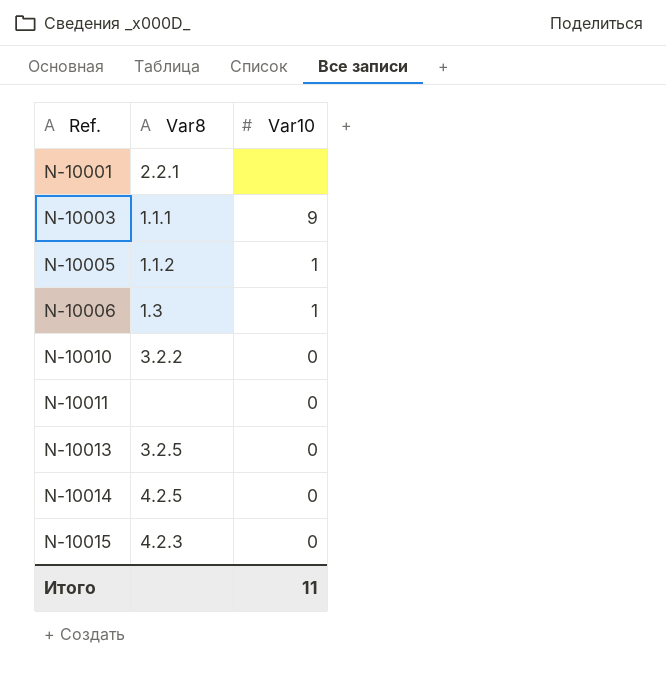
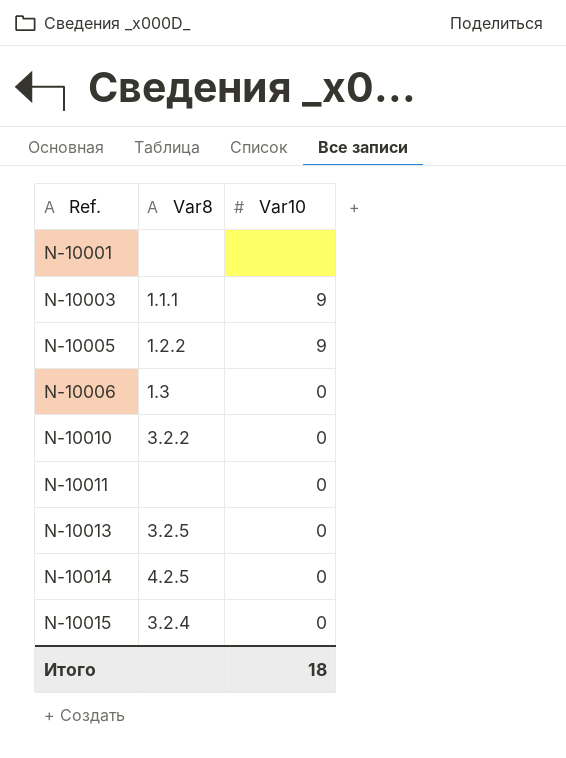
N-10001 | Var8: 2.2.1 -> none
N-10005 | Var8: 1.1.2 -> 1.2.2
N-10005 | Var10: 1 -> 9
N-10006 | Var10: 1 -> 0
N-10015 | Var8: 4.2.3 -> 3.2.4
Итого | Var10: 11 -> 18

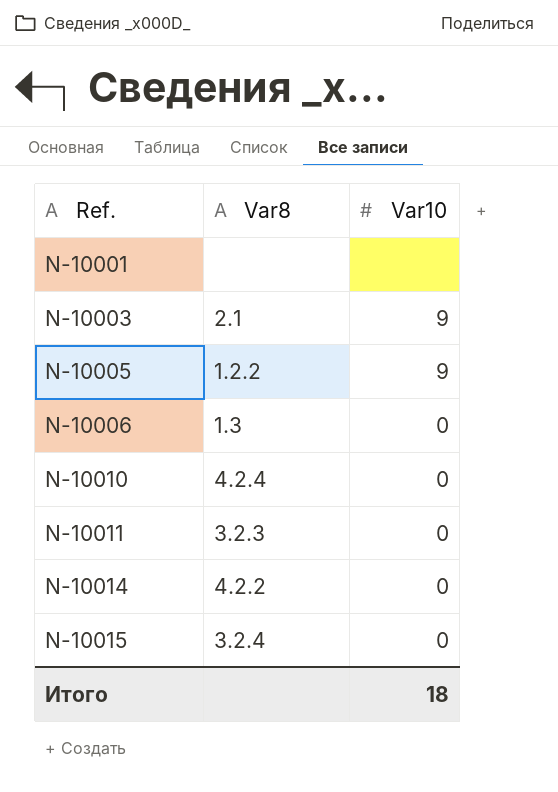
row N-10013: 3.2.5 | 0 -> none
N-10003 | Var8: 1.1.1 -> 2.1
N-10010 | Var8: 3.2.2 -> 4.2.4
N-10011 | Var8: none -> 3.2.3
N-10014 | Var8: 4.2.5 -> 4.2.2

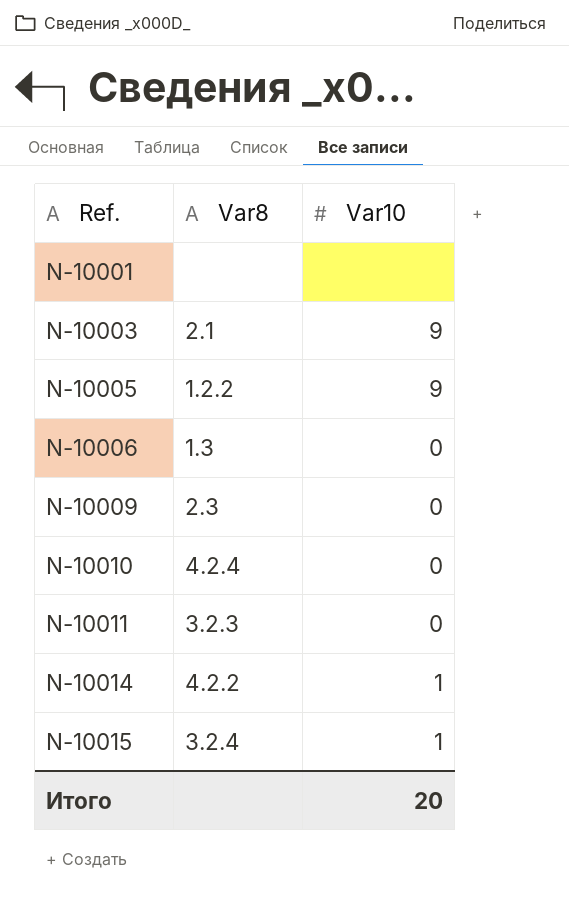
row N-10009: none -> 2.3 | 0
N-10014 | Var10: 0 -> 1
N-10015 | Var10: 0 -> 1
Итого | Var10: 18 -> 20

